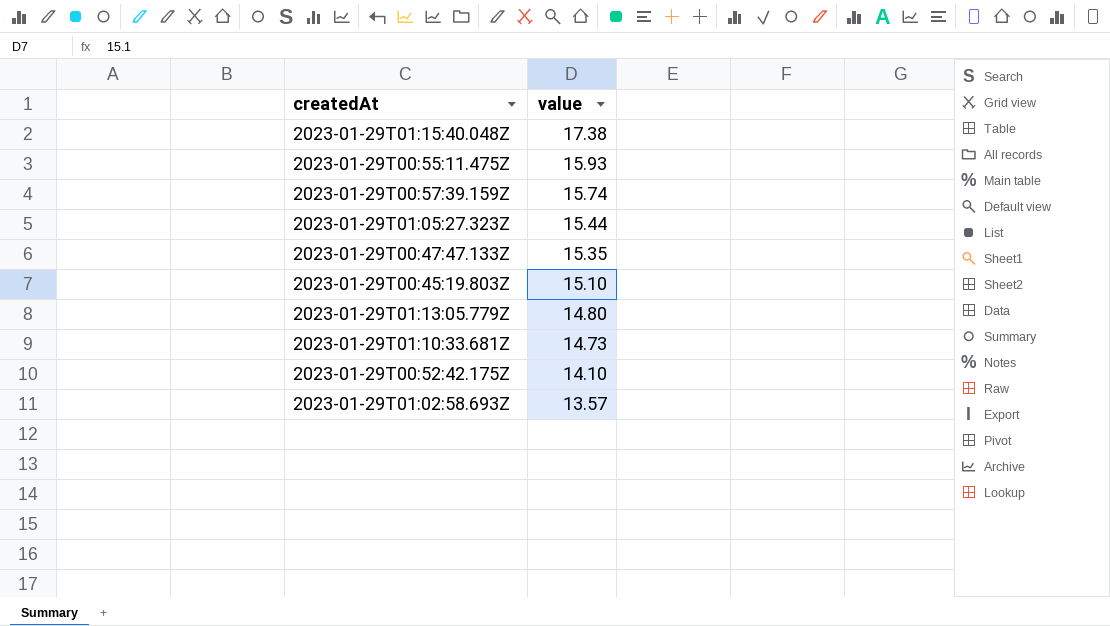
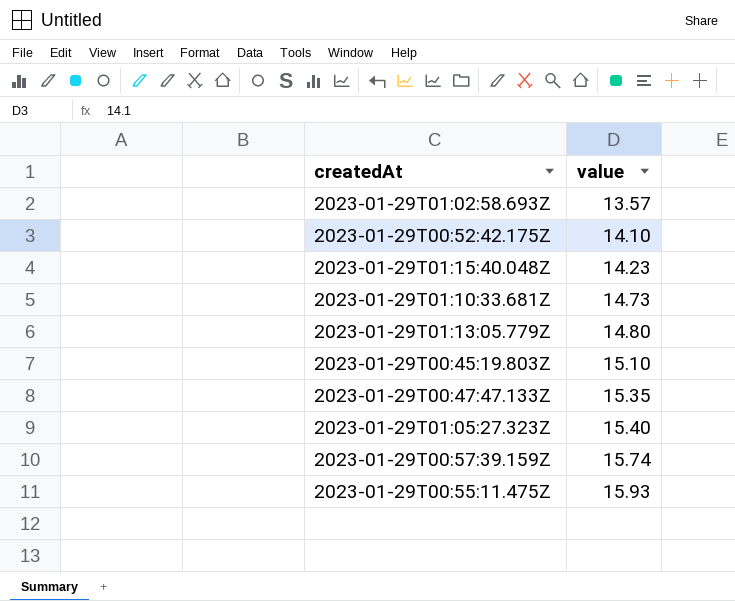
row order: value descending -> value ascending
2023-01-29T01:15:40.048Z | value: 17.38 -> 14.23
2023-01-29T01:05:27.323Z | value: 15.44 -> 15.40

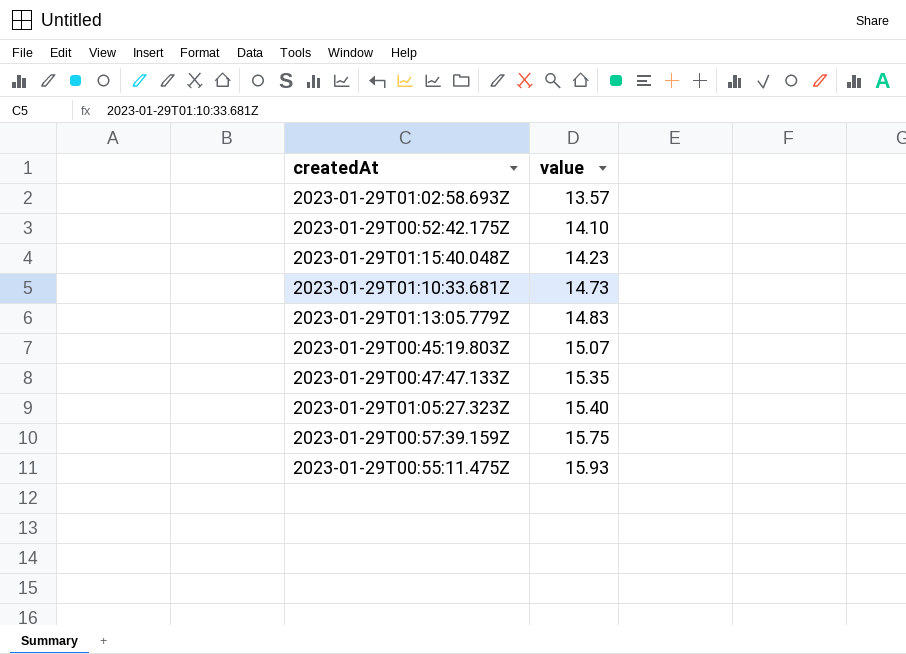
2023-01-29T01:13:05.779Z | value: 14.80 -> 14.83
2023-01-29T00:45:19.803Z | value: 15.10 -> 15.07
2023-01-29T00:57:39.159Z | value: 15.74 -> 15.75

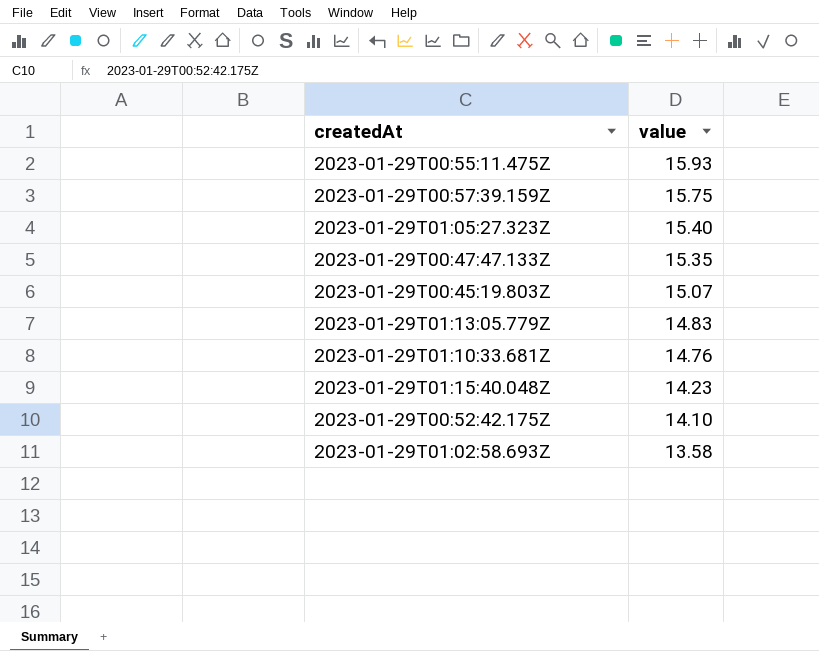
row order: value ascending -> value descending
2023-01-29T01:10:33.681Z | value: 14.73 -> 14.76
2023-01-29T01:02:58.693Z | value: 13.57 -> 13.58

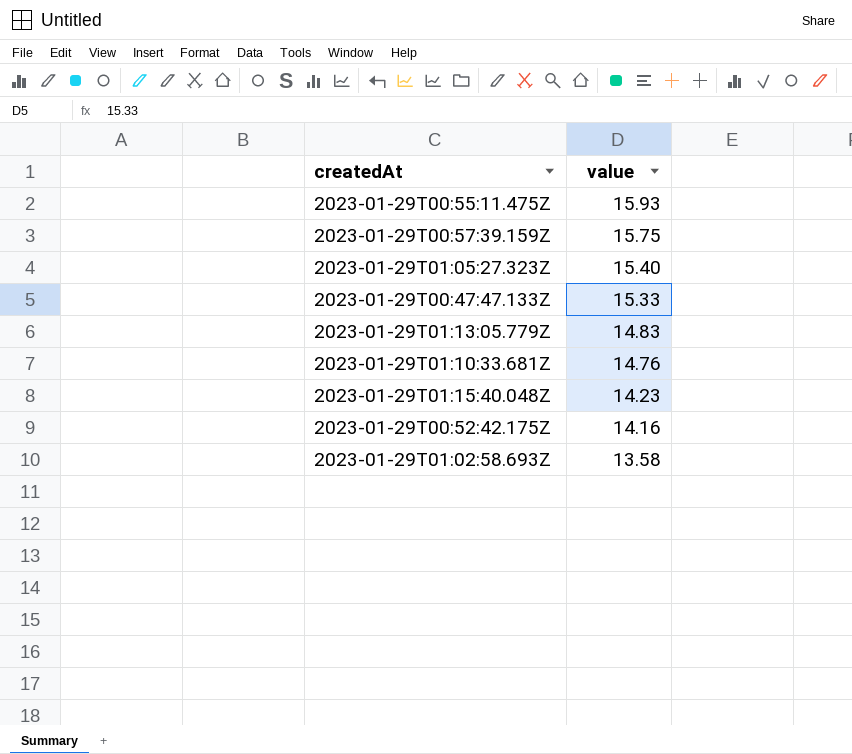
row 2023-01-29T00:45:19.803Z: 15.07 -> none
2023-01-29T00:47:47.133Z | value: 15.35 -> 15.33
2023-01-29T00:52:42.175Z | value: 14.10 -> 14.16

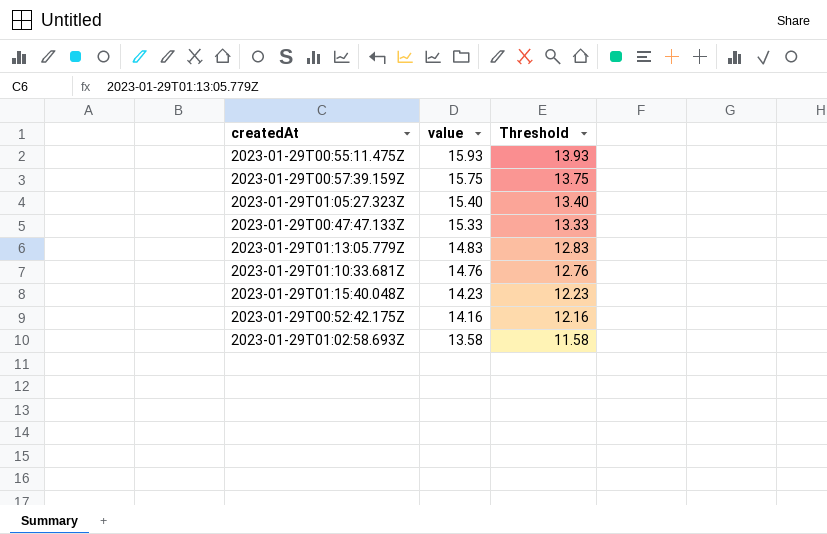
column Threshold | formula: none -> [value] - 2

